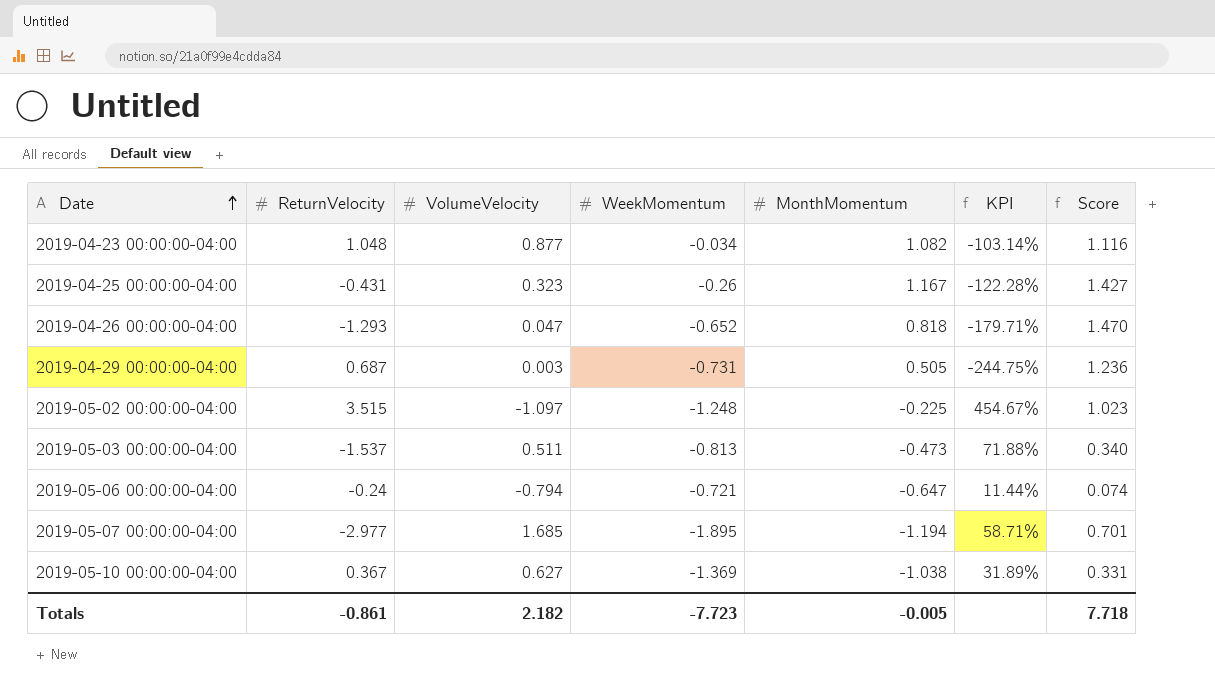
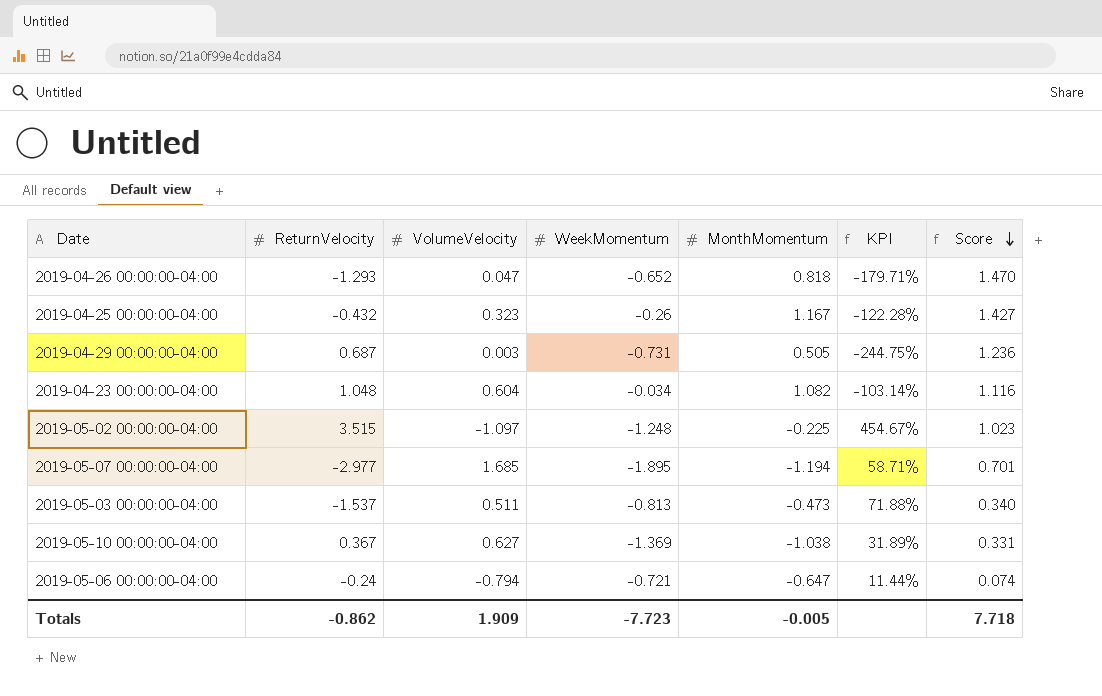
row order: Date ascending -> Score descending
2019-04-25 00:00:00-04:00 | ReturnVelocity: -0.431 -> -0.432
2019-04-23 00:00:00-04:00 | VolumeVelocity: 0.877 -> 0.604
Totals | ReturnVelocity: -0.861 -> -0.862
Totals | VolumeVelocity: 2.182 -> 1.909

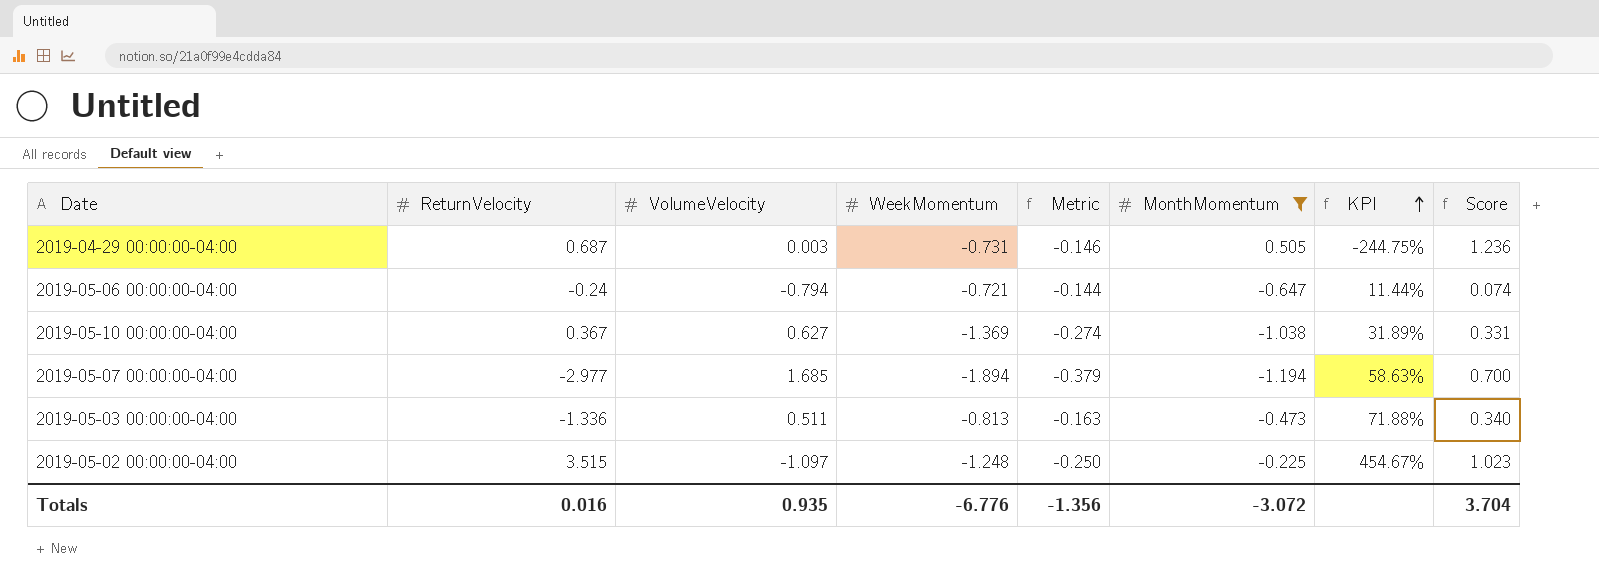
filter: none -> MonthMomentum <= 0.505
row order: Score descending -> KPI ascending
column Metric | formula: none -> [WeekMomentum] * 0.2
2019-05-07 00:00:00-04:00 | WeekMomentum: -1.895 -> -1.894
2019-05-07 00:00:00-04:00 | KPI: 58.71% -> 58.63%
2019-05-07 00:00:00-04:00 | Score: 0.701 -> 0.700
2019-05-03 00:00:00-04:00 | ReturnVelocity: -1.537 -> -1.336
Totals | ReturnVelocity: -0.862 -> 0.016
Totals | VolumeVelocity: 1.909 -> 0.935
Totals | WeekMomentum: -7.723 -> -6.776
Totals | MonthMomentum: -0.005 -> -3.072
Totals | Score: 7.718 -> 3.704

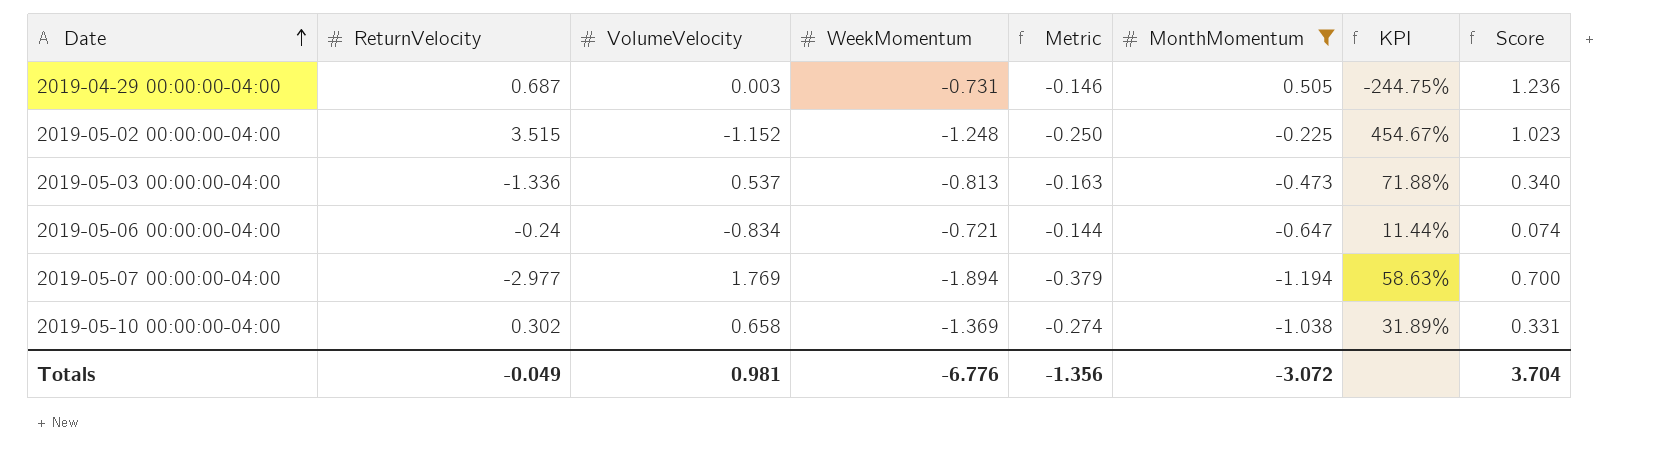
row order: KPI ascending -> Date ascending
2019-05-02 00:00:00-04:00 | VolumeVelocity: -1.097 -> -1.152
2019-05-03 00:00:00-04:00 | VolumeVelocity: 0.511 -> 0.537
2019-05-06 00:00:00-04:00 | VolumeVelocity: -0.794 -> -0.834
2019-05-07 00:00:00-04:00 | VolumeVelocity: 1.685 -> 1.769
2019-05-10 00:00:00-04:00 | ReturnVelocity: 0.367 -> 0.302
2019-05-10 00:00:00-04:00 | VolumeVelocity: 0.627 -> 0.658
Totals | ReturnVelocity: 0.016 -> -0.049
Totals | VolumeVelocity: 0.935 -> 0.981

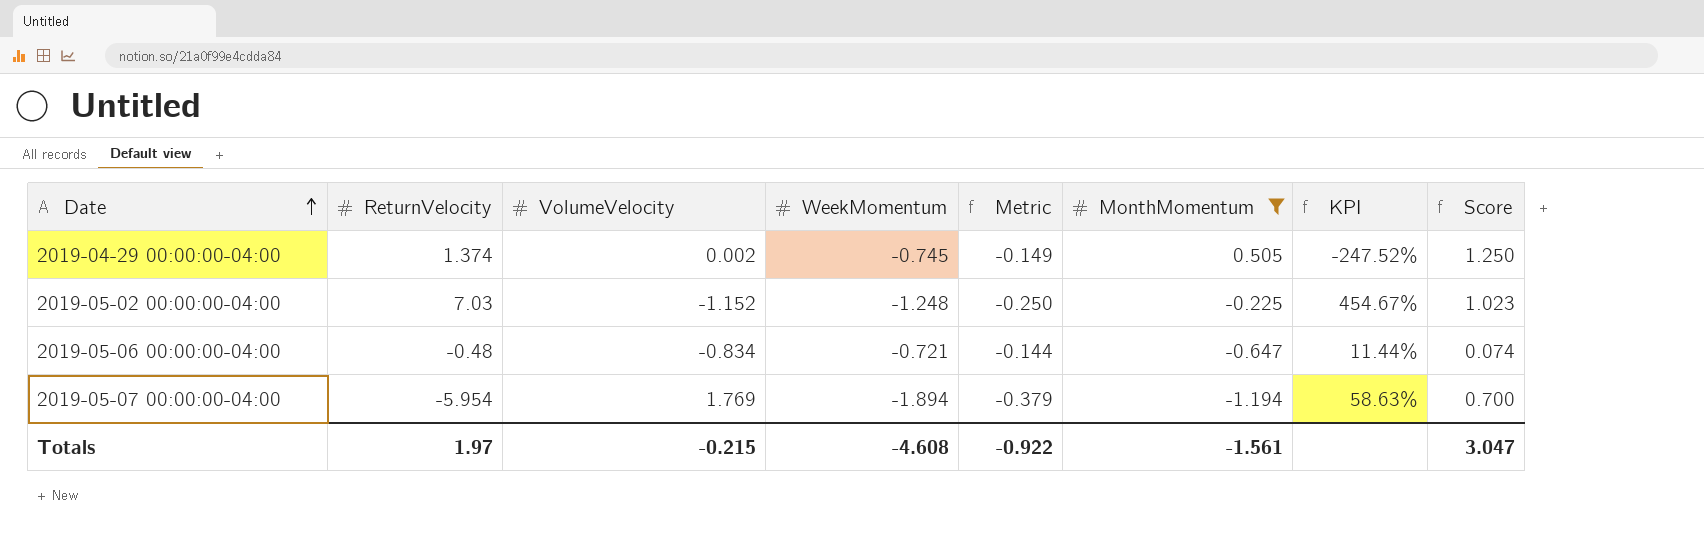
row 2019-05-03 00:00:00-04:00: -1.336 | 0.537 | -0.813 | -0.163 | -0.473 | 71.88% | 0.340 -> none
row 2019-05-10 00:00:00-04:00: 0.302 | 0.658 | -1.369 | -0.274 | -1.038 | 31.89% | 0.331 -> none
2019-04-29 00:00:00-04:00 | ReturnVelocity: 0.687 -> 1.374
2019-04-29 00:00:00-04:00 | VolumeVelocity: 0.003 -> 0.002
2019-04-29 00:00:00-04:00 | WeekMomentum: -0.731 -> -0.745
2019-04-29 00:00:00-04:00 | Metric: -0.146 -> -0.149
2019-04-29 00:00:00-04:00 | KPI: -244.75% -> -247.52%
2019-04-29 00:00:00-04:00 | Score: 1.236 -> 1.250
2019-05-02 00:00:00-04:00 | ReturnVelocity: 3.515 -> 7.03
2019-05-06 00:00:00-04:00 | ReturnVelocity: -0.24 -> -0.48
2019-05-07 00:00:00-04:00 | ReturnVelocity: -2.977 -> -5.954
Totals | ReturnVelocity: -0.049 -> 1.97
Totals | VolumeVelocity: 0.981 -> -0.215
Totals | WeekMomentum: -6.776 -> -4.608
Totals | Metric: -1.356 -> -0.922
Totals | MonthMomentum: -3.072 -> -1.561
Totals | Score: 3.704 -> 3.047

